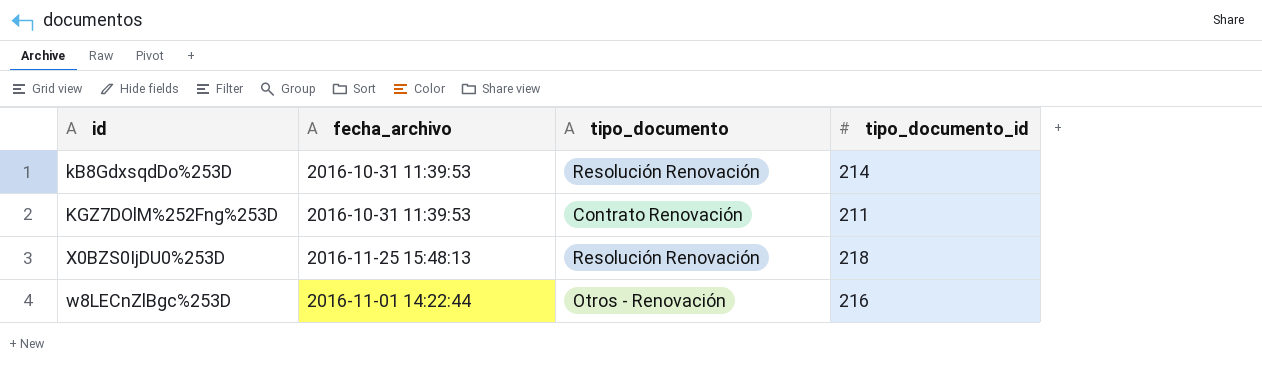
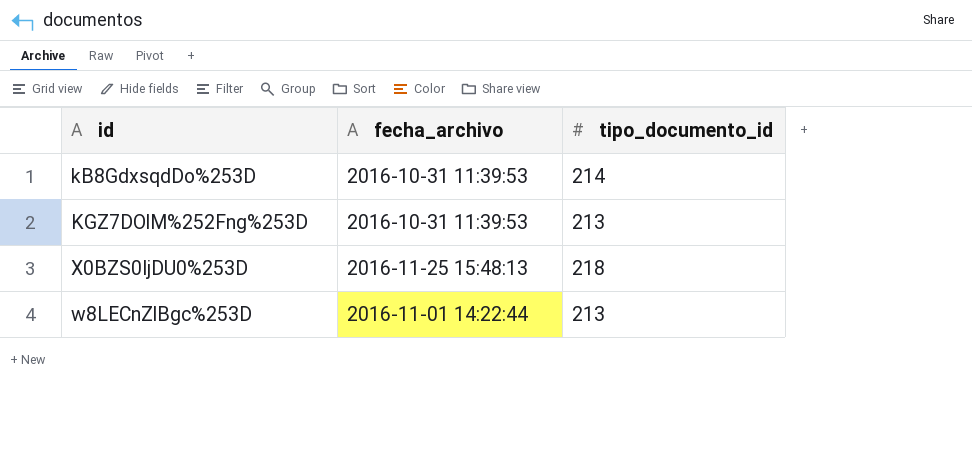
column tipo_documento | position: 3 -> none
KGZ7DOlM%252Fng%253D | tipo_documento_id: 211 -> 213
w8LECnZlBgc%253D | tipo_documento_id: 216 -> 213

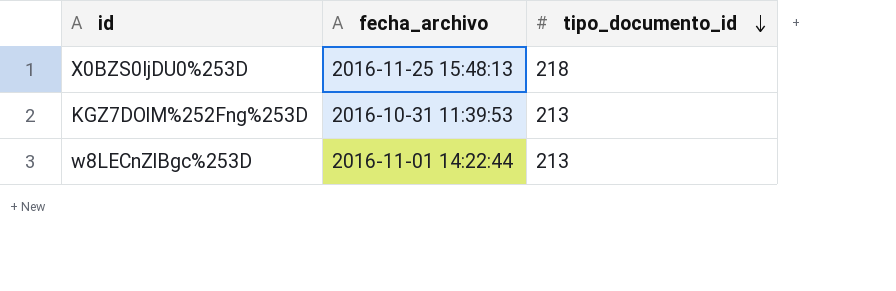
row order: none -> tipo_documento_id descending
row kB8GdxsqdDo%253D: 2016-10-31 11:39:53 | 214 -> none

